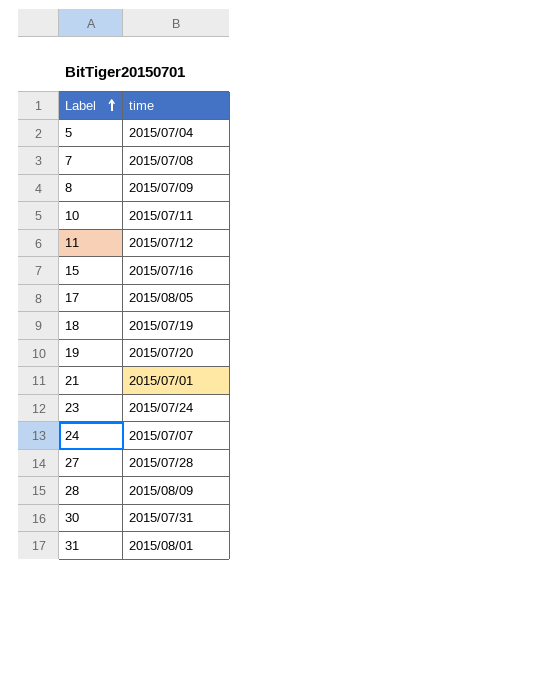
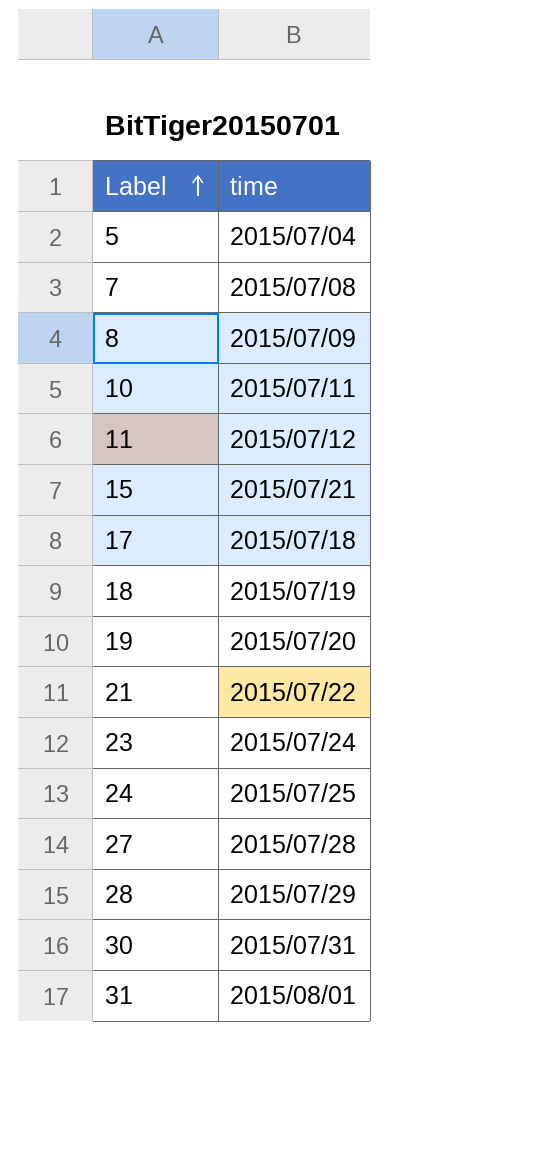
15 | time: 2015/07/16 -> 2015/07/21
17 | time: 2015/08/05 -> 2015/07/18
21 | time: 2015/07/01 -> 2015/07/22
24 | time: 2015/07/07 -> 2015/07/25
28 | time: 2015/08/09 -> 2015/07/29

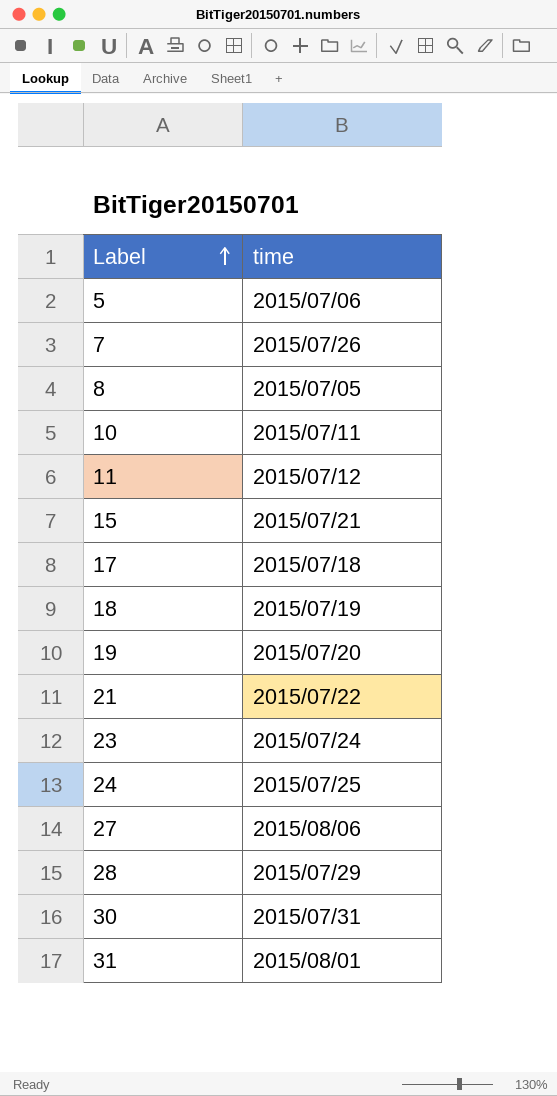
5 | time: 2015/07/04 -> 2015/07/06
7 | time: 2015/07/08 -> 2015/07/26
8 | time: 2015/07/09 -> 2015/07/05
27 | time: 2015/07/28 -> 2015/08/06

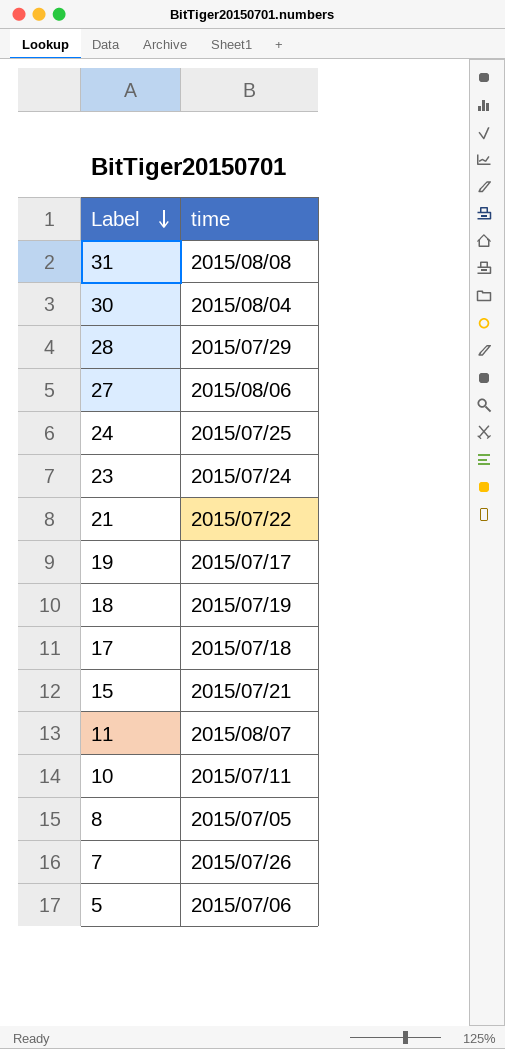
row order: Label ascending -> Label descending
31 | time: 2015/08/01 -> 2015/08/08
30 | time: 2015/07/31 -> 2015/08/04
19 | time: 2015/07/20 -> 2015/07/17
11 | time: 2015/07/12 -> 2015/08/07

